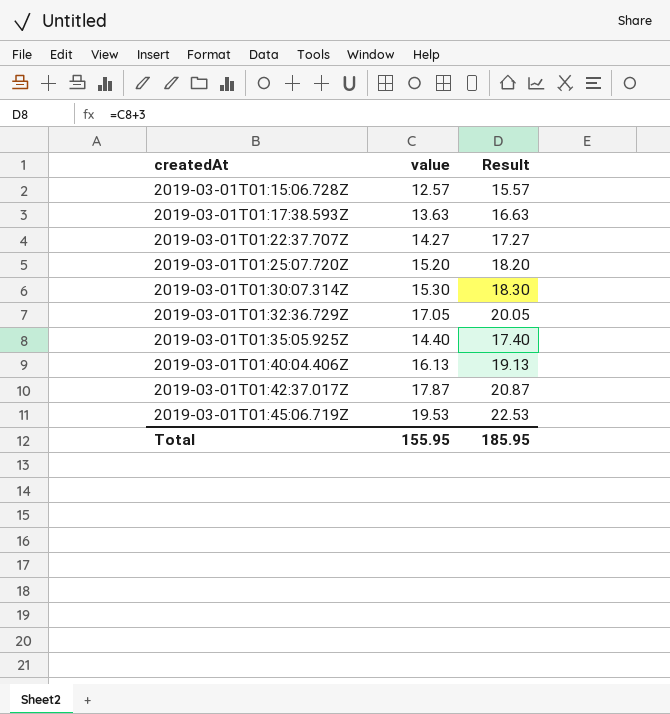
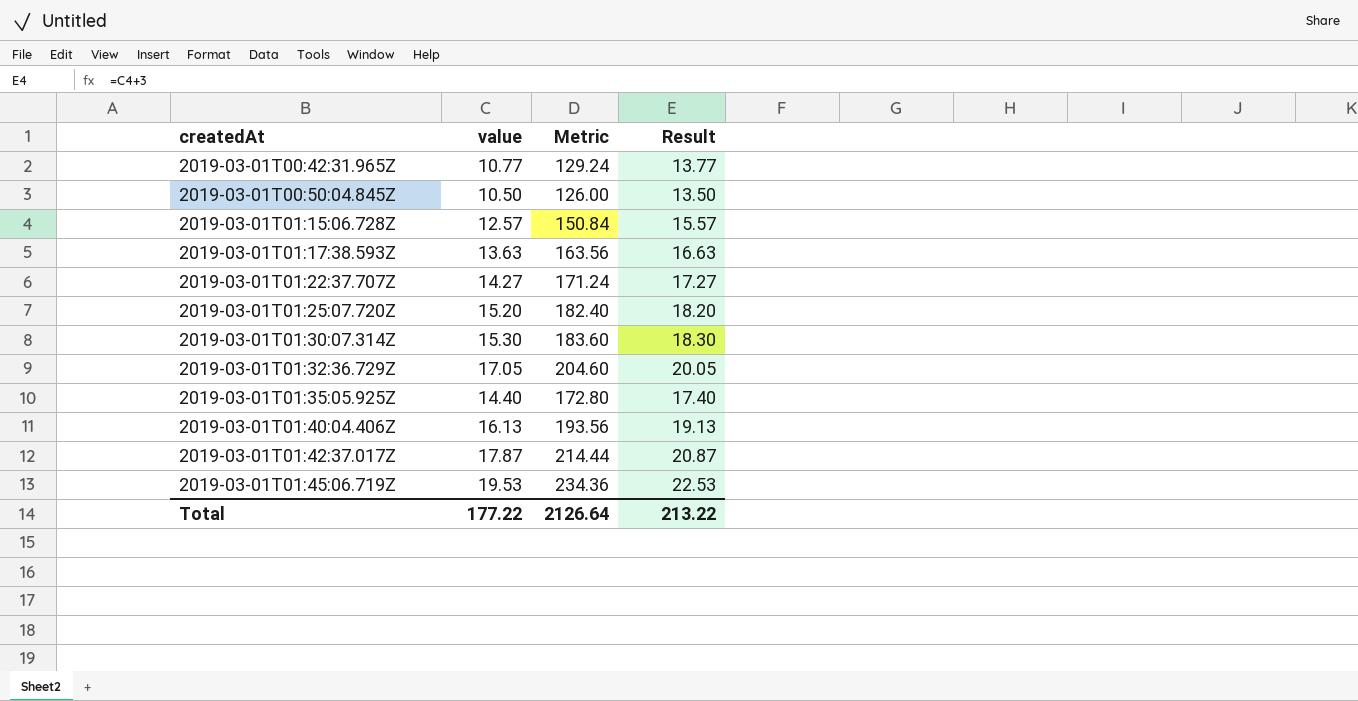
column Metric | formula: none -> [value] * 12
row 2019-03-01T00:42:31.965Z: none -> 10.77 | 129.24 | 13.77
row 2019-03-01T00:50:04.845Z: none -> 10.50 | 126.00 | 13.50
Total | value: 155.95 -> 177.22
Total | Result: 185.95 -> 213.22

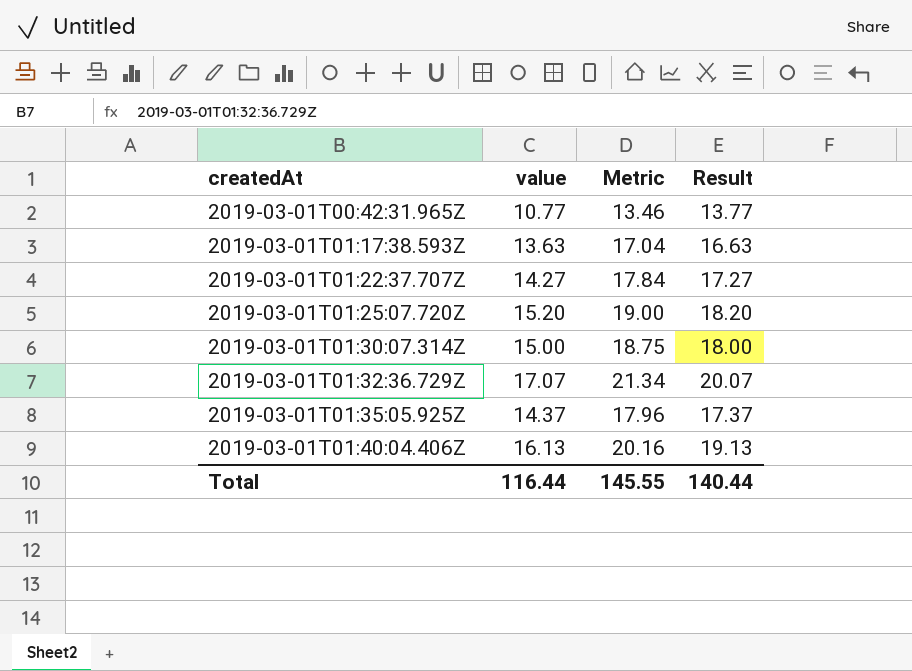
column Metric | formula: [value] * 12 -> [value] * 1.25
row 2019-03-01T00:50:04.845Z: 10.50 | 126.00 | 13.50 -> none
row 2019-03-01T01:15:06.728Z: 12.57 | 150.84 | 15.57 -> none
row 2019-03-01T01:42:37.017Z: 17.87 | 214.44 | 20.87 -> none
row 2019-03-01T01:45:06.719Z: 19.53 | 234.36 | 22.53 -> none
2019-03-01T01:30:07.314Z | value: 15.30 -> 15.00
2019-03-01T01:30:07.314Z | Result: 18.30 -> 18.00
2019-03-01T01:32:36.729Z | value: 17.05 -> 17.07
2019-03-01T01:32:36.729Z | Result: 20.05 -> 20.07
2019-03-01T01:35:05.925Z | value: 14.40 -> 14.37
2019-03-01T01:35:05.925Z | Result: 17.40 -> 17.37
Total | value: 177.22 -> 116.44
Total | Metric: 2126.64 -> 145.55
Total | Result: 213.22 -> 140.44

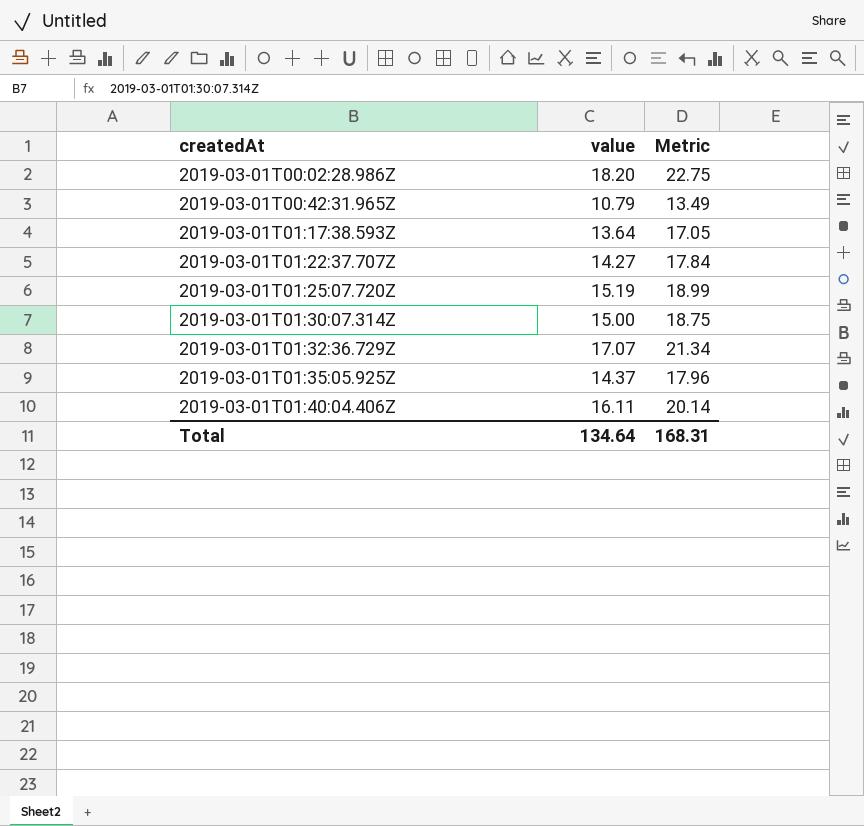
column Result | formula: [value] + 3 -> none
row 2019-03-01T00:02:28.986Z: none -> 18.20 | 22.75
2019-03-01T00:42:31.965Z | value: 10.77 -> 10.79
2019-03-01T00:42:31.965Z | Metric: 13.46 -> 13.49
2019-03-01T01:17:38.593Z | value: 13.63 -> 13.64
2019-03-01T01:17:38.593Z | Metric: 17.04 -> 17.05
2019-03-01T01:25:07.720Z | value: 15.20 -> 15.19
2019-03-01T01:25:07.720Z | Metric: 19.00 -> 18.99
2019-03-01T01:40:04.406Z | value: 16.13 -> 16.11
2019-03-01T01:40:04.406Z | Metric: 20.16 -> 20.14
Total | value: 116.44 -> 134.64
Total | Metric: 145.55 -> 168.31

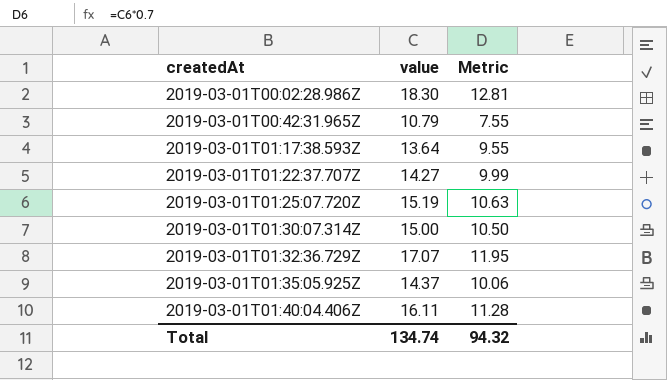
column Metric | formula: [value] * 1.25 -> [value] * 0.7
2019-03-01T00:02:28.986Z | value: 18.20 -> 18.30
Total | value: 134.64 -> 134.74
Total | Metric: 168.31 -> 94.32

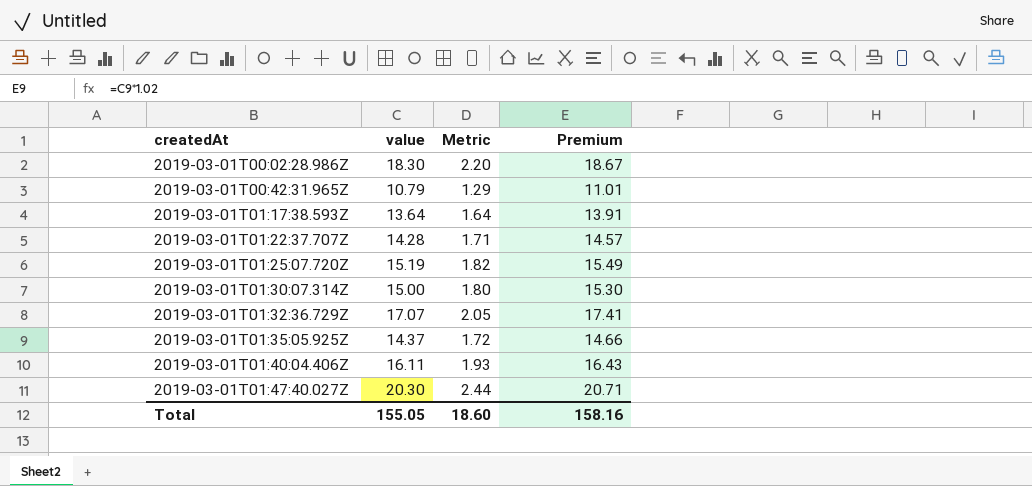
column Metric | formula: [value] * 0.7 -> [value] * 0.12
column Premium | formula: none -> [value] * 1.02
2019-03-01T01:22:37.707Z | value: 14.27 -> 14.28
row 2019-03-01T01:47:40.027Z: none -> 20.30 | 2.44 | 20.71
Total | value: 134.74 -> 155.05
Total | Metric: 94.32 -> 18.60

